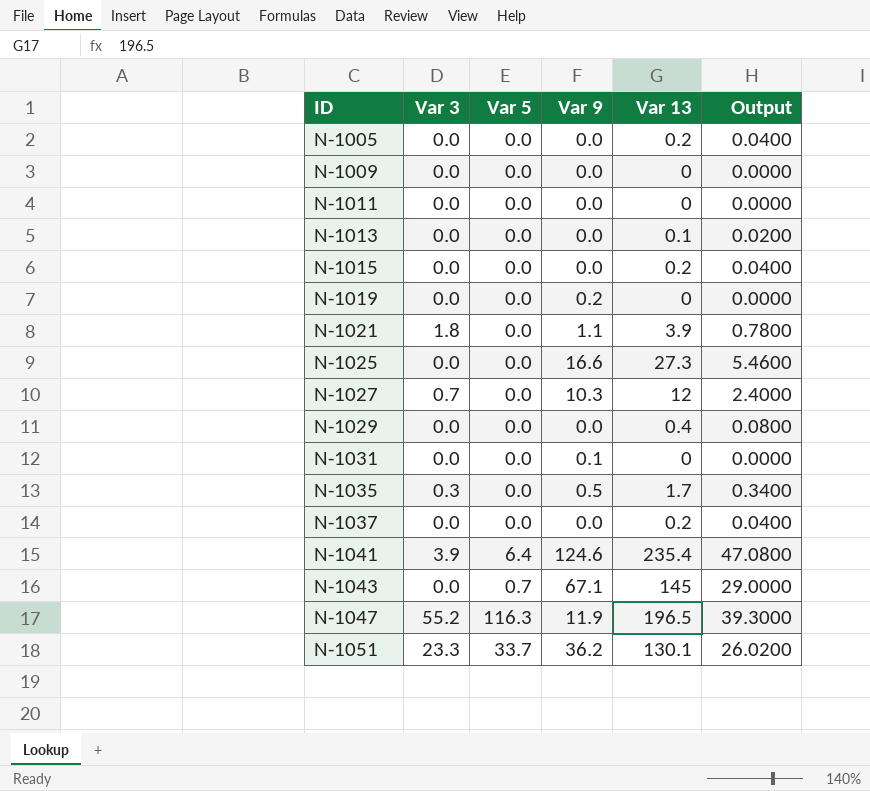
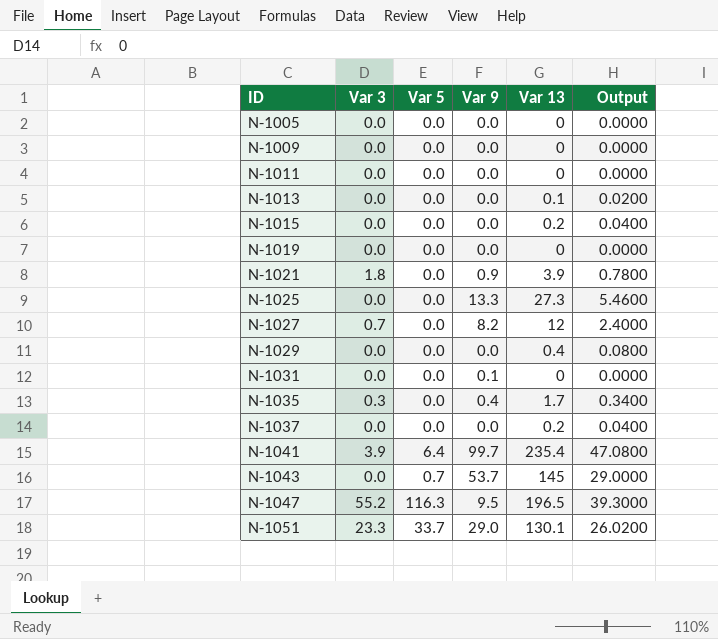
N-1005 | Var 13: 0.2 -> 0
N-1005 | Output: 0.0400 -> 0.0000
N-1019 | Var 9: 0.2 -> 0.0
N-1021 | Var 9: 1.1 -> 0.9
N-1025 | Var 9: 16.6 -> 13.3
N-1027 | Var 9: 10.3 -> 8.2
N-1035 | Var 9: 0.5 -> 0.4
N-1041 | Var 9: 124.6 -> 99.7
N-1043 | Var 9: 67.1 -> 53.7
N-1047 | Var 9: 11.9 -> 9.5
N-1051 | Var 9: 36.2 -> 29.0

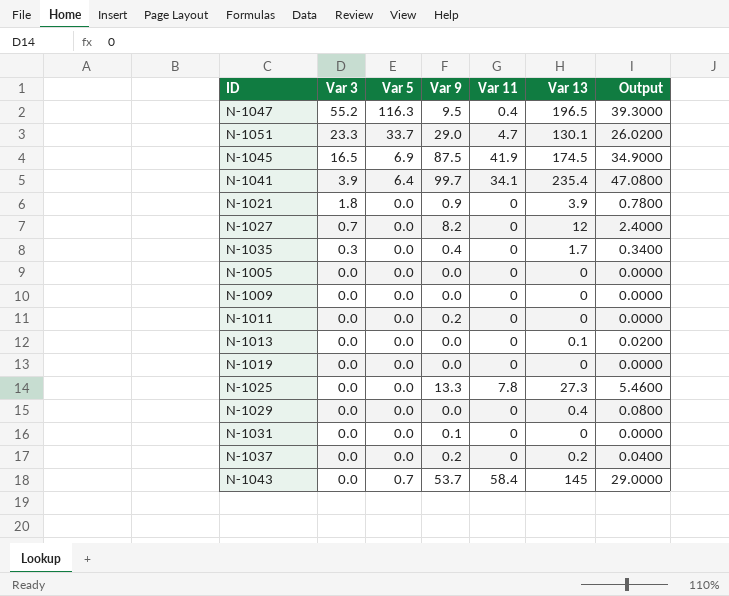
row order: ID ascending -> Var 3 descending
column Var 11 | position: none -> 5
row N-1015: 0.0 | 0.0 | 0.0 | 0.2 | 0.0400 -> none
row N-1045: none -> 16.5 | 6.9 | 87.5 | 41.9 | 174.5 | 34.9000
N-1011 | Var 9: 0.0 -> 0.2
N-1037 | Var 9: 0.0 -> 0.2

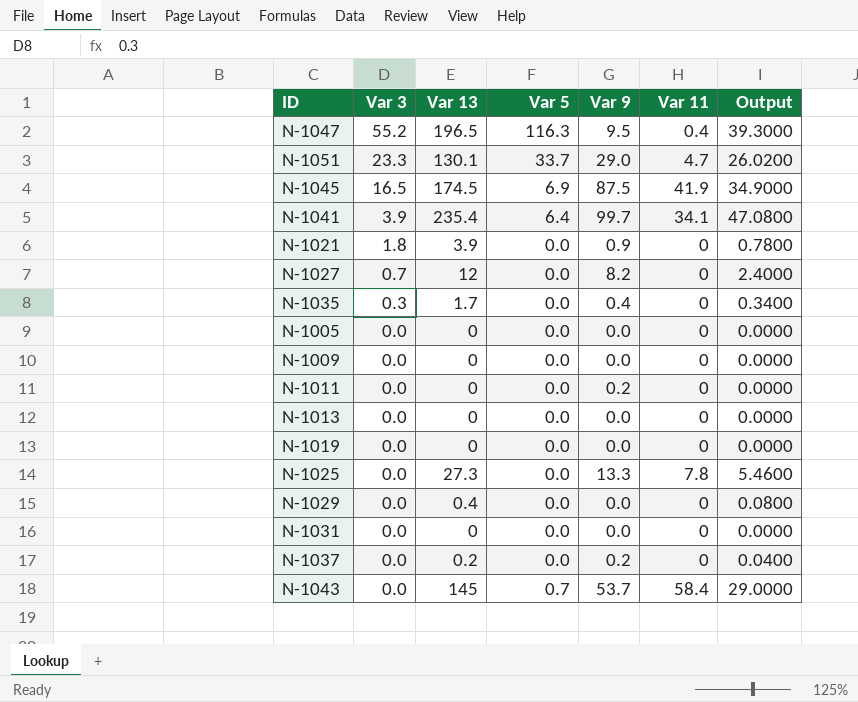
column Var 13 | position: 6 -> 3
N-1013 | Var 13: 0.1 -> 0
N-1013 | Output: 0.0200 -> 0.0000
N-1031 | Var 9: 0.1 -> 0.0

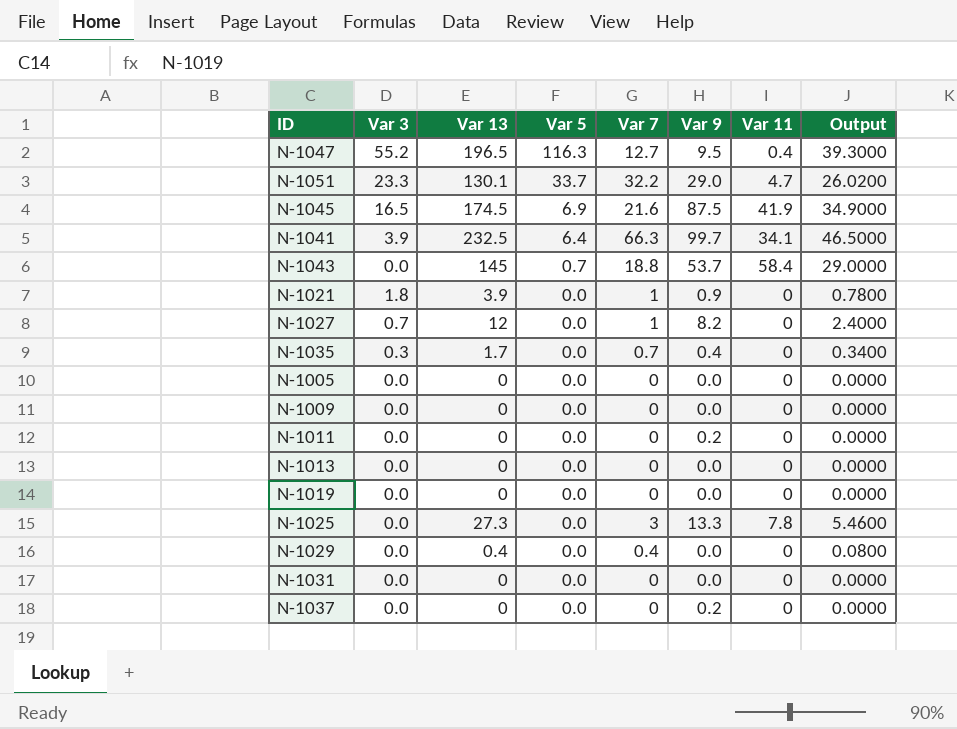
row order: Var 3 descending -> Var 5 descending
column Var 7 | position: none -> 5
N-1041 | Var 13: 235.4 -> 232.5
N-1041 | Output: 47.0800 -> 46.5000
N-1037 | Var 13: 0.2 -> 0
N-1037 | Output: 0.0400 -> 0.0000

